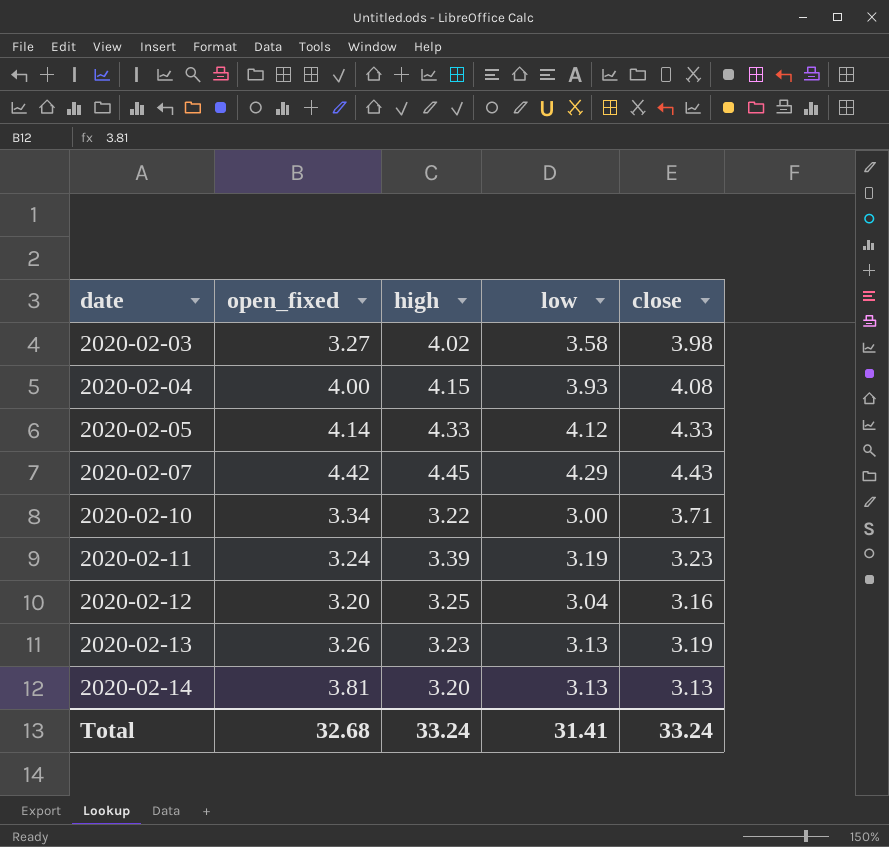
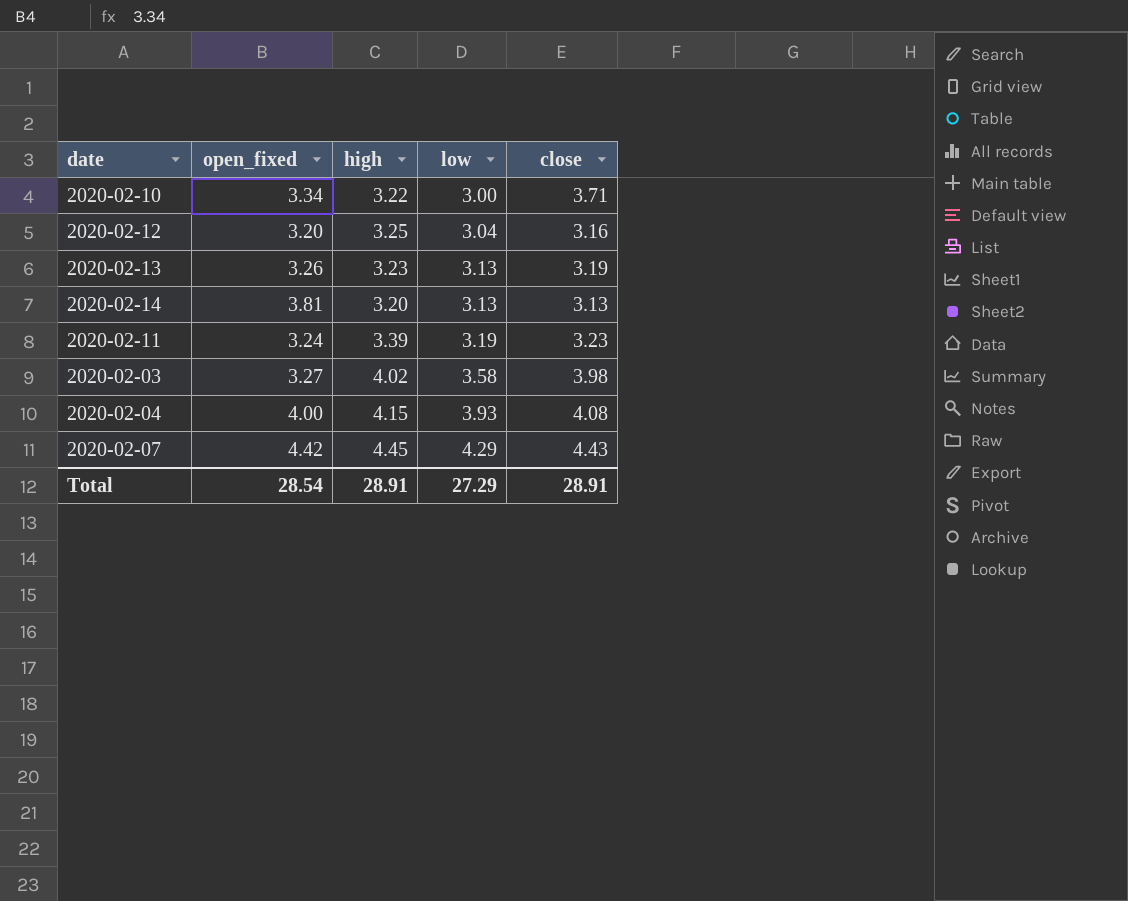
row order: date ascending -> low ascending
row 2020-02-05: 4.14 | 4.33 | 4.12 | 4.33 -> none
Total | open_fixed: 32.68 -> 28.54
Total | high: 33.24 -> 28.91
Total | low: 31.41 -> 27.29
Total | close: 33.24 -> 28.91

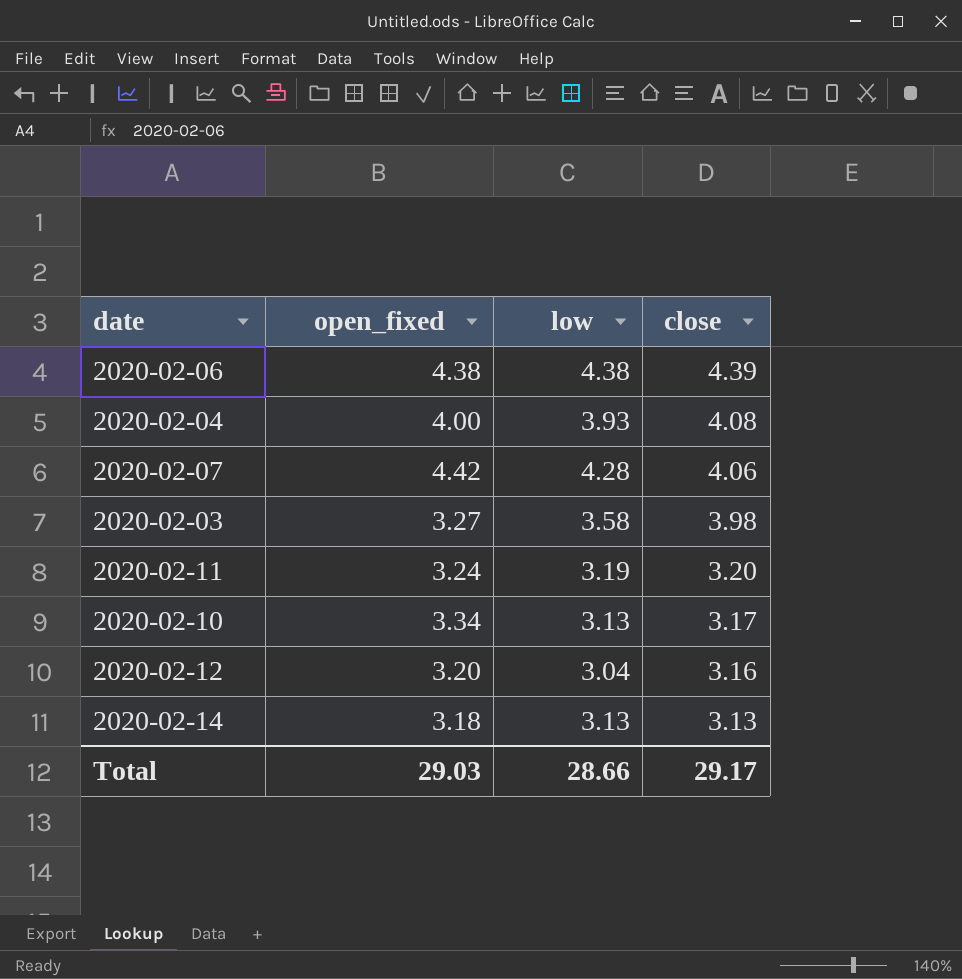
row order: low ascending -> close descending
column high | position: 3 -> none
row 2020-02-13: 3.26 | 3.23 | 3.13 | 3.19 -> none
row 2020-02-06: none -> 4.38 | 4.38 | 4.39
2020-02-07 | low: 4.29 -> 4.28
2020-02-07 | close: 4.43 -> 4.06
2020-02-11 | close: 3.23 -> 3.20
2020-02-10 | low: 3.00 -> 3.13
2020-02-10 | close: 3.71 -> 3.17
2020-02-14 | open_fixed: 3.81 -> 3.18
Total | open_fixed: 28.54 -> 29.03
Total | low: 27.29 -> 28.66
Total | close: 28.91 -> 29.17

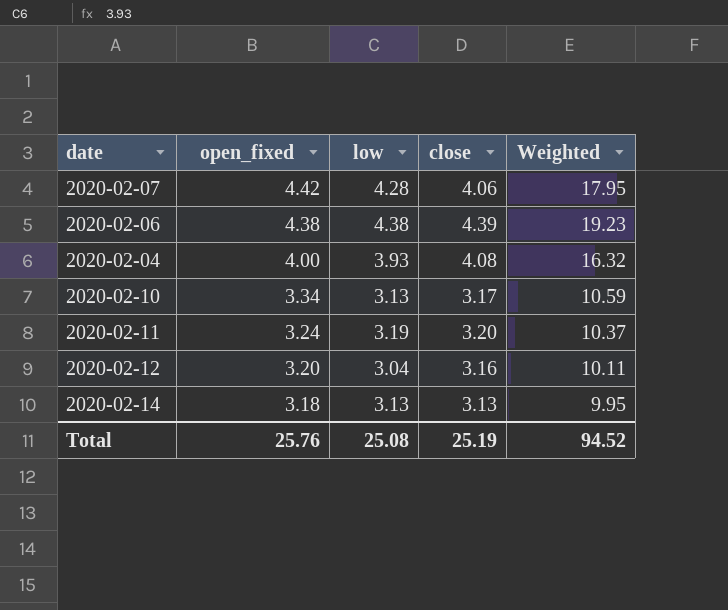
row order: close descending -> open_fixed descending
column Weighted | formula: none -> [open_fixed] * [close]
row 2020-02-03: 3.27 | 3.58 | 3.98 -> none
Total | open_fixed: 29.03 -> 25.76
Total | low: 28.66 -> 25.08
Total | close: 29.17 -> 25.19

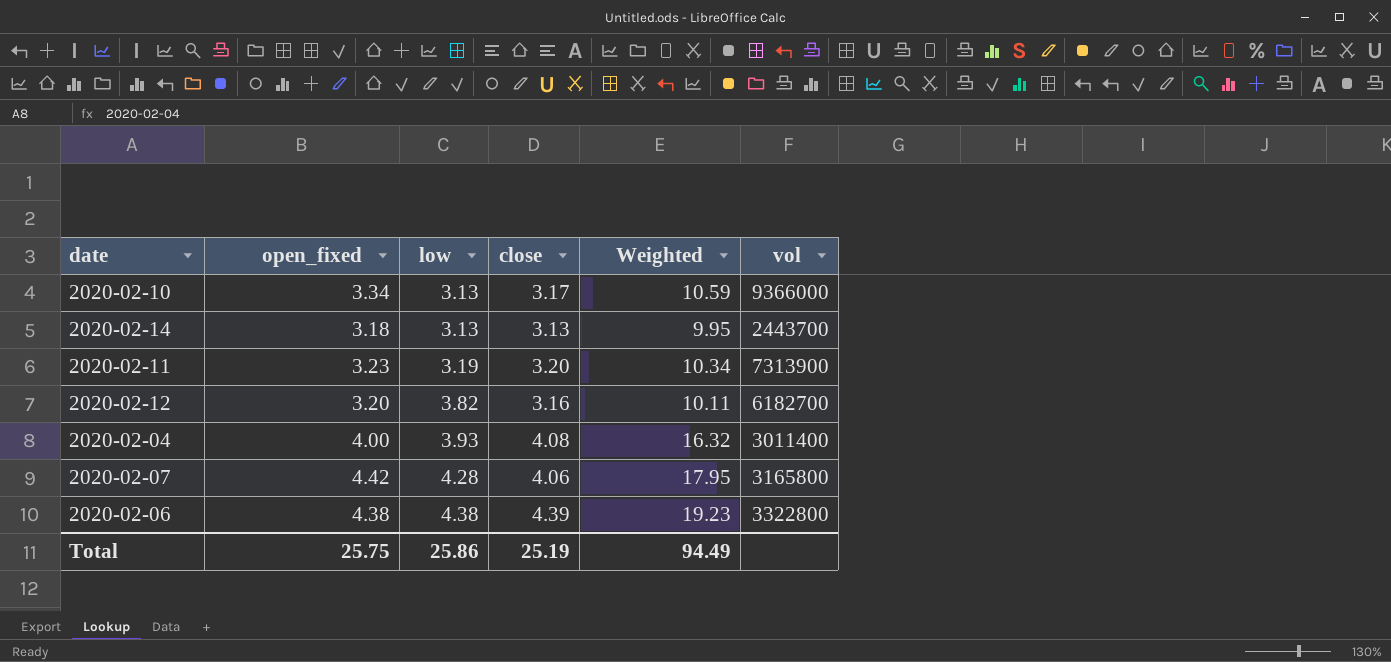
row order: open_fixed descending -> low ascending
column vol | position: none -> 6
2020-02-11 | open_fixed: 3.24 -> 3.23
2020-02-11 | Weighted: 10.37 -> 10.34
2020-02-12 | low: 3.04 -> 3.82
Total | open_fixed: 25.76 -> 25.75
Total | low: 25.08 -> 25.86
Total | Weighted: 94.52 -> 94.49

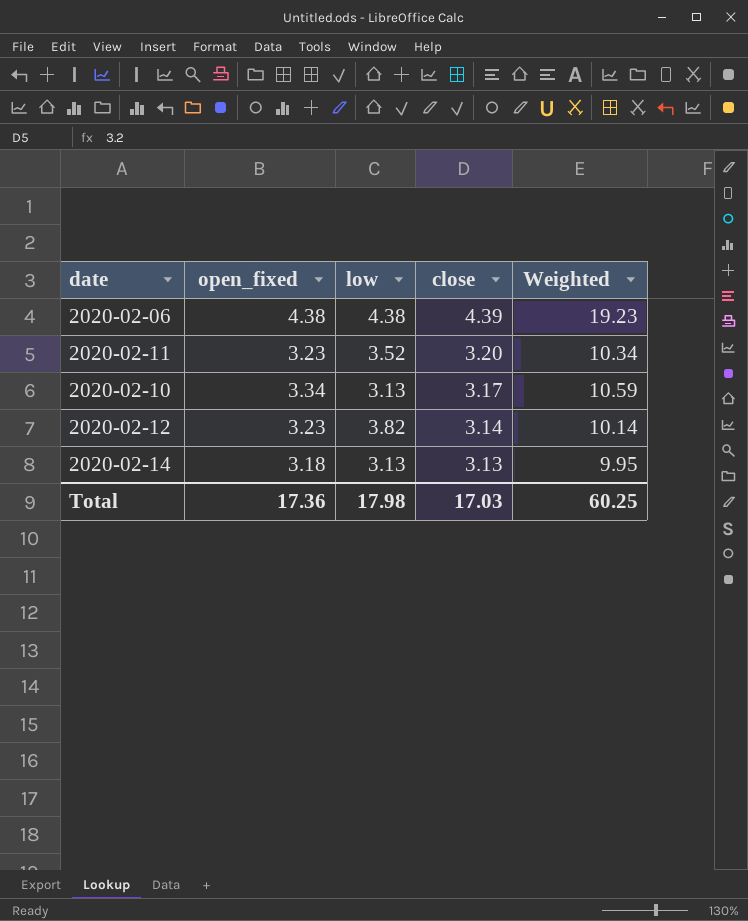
row order: low ascending -> close descending
column vol | position: 6 -> none
row 2020-02-04: 4.00 | 3.93 | 4.08 | 16.32 | 3011400 -> none
row 2020-02-07: 4.42 | 4.28 | 4.06 | 17.95 | 3165800 -> none
2020-02-11 | low: 3.19 -> 3.52
2020-02-12 | open_fixed: 3.20 -> 3.23
2020-02-12 | close: 3.16 -> 3.14
2020-02-12 | Weighted: 10.11 -> 10.14
Total | open_fixed: 25.75 -> 17.36
Total | low: 25.86 -> 17.98
Total | close: 25.19 -> 17.03
Total | Weighted: 94.49 -> 60.25

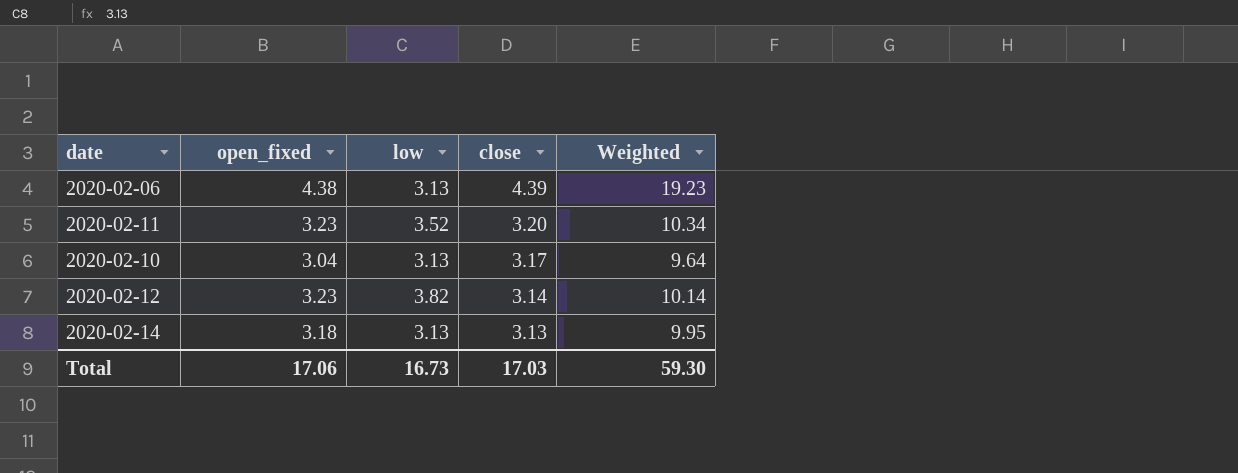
2020-02-06 | low: 4.38 -> 3.13
2020-02-10 | open_fixed: 3.34 -> 3.04
2020-02-10 | Weighted: 10.59 -> 9.64
Total | open_fixed: 17.36 -> 17.06
Total | low: 17.98 -> 16.73
Total | Weighted: 60.25 -> 59.30

